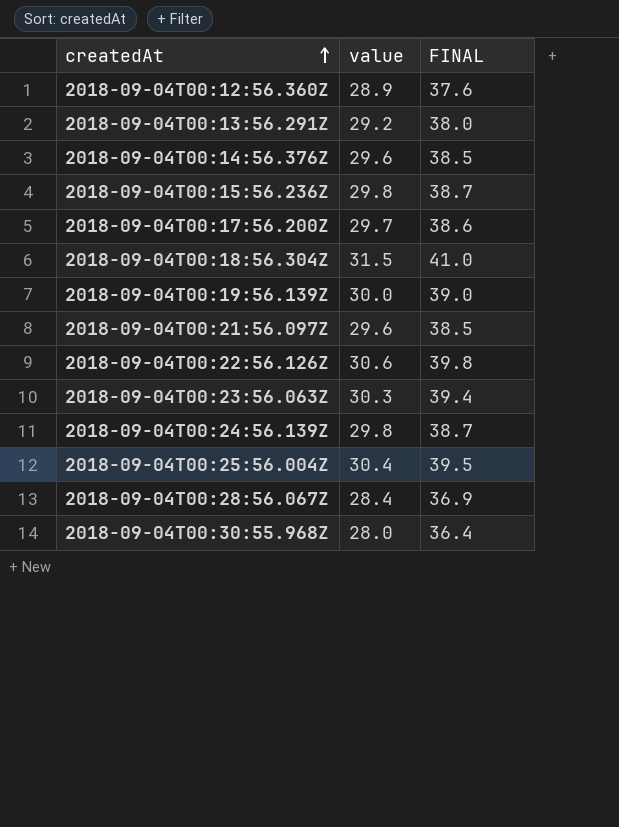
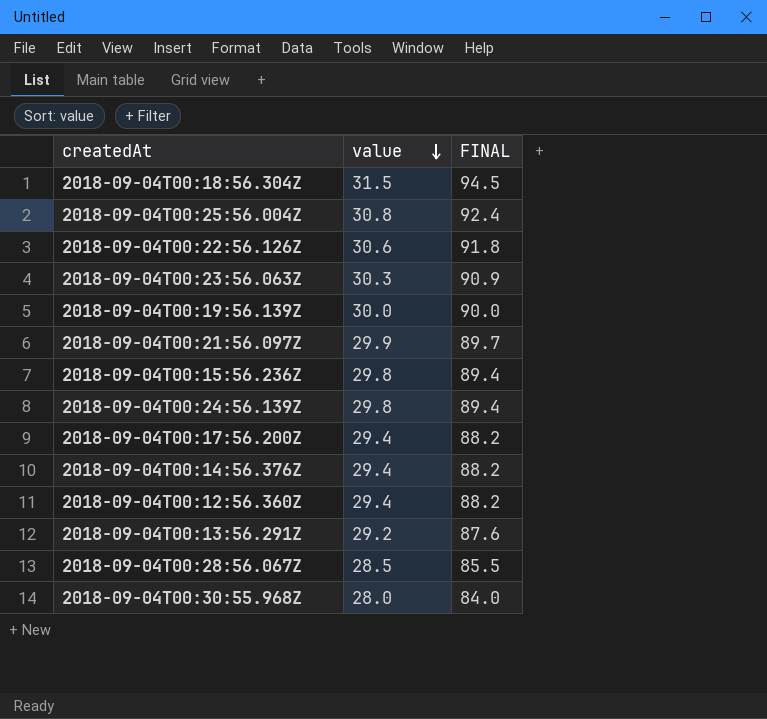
row order: createdAt ascending -> value descending
column FINAL | formula: [value] * 1.3 -> [value] * 3
2018-09-04T00:25:56.004Z | value: 30.4 -> 30.8
2018-09-04T00:21:56.097Z | value: 29.6 -> 29.9
2018-09-04T00:17:56.200Z | value: 29.7 -> 29.4
2018-09-04T00:14:56.376Z | value: 29.6 -> 29.4
2018-09-04T00:12:56.360Z | value: 28.9 -> 29.4
2018-09-04T00:28:56.067Z | value: 28.4 -> 28.5

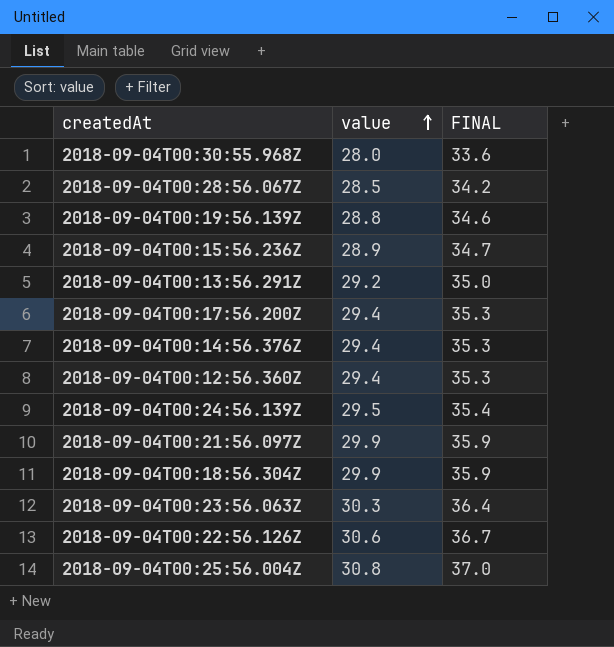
row order: value descending -> value ascending
column FINAL | formula: [value] * 3 -> [value] * 1.2
2018-09-04T00:19:56.139Z | value: 30.0 -> 28.8
2018-09-04T00:15:56.236Z | value: 29.8 -> 28.9
2018-09-04T00:24:56.139Z | value: 29.8 -> 29.5
2018-09-04T00:18:56.304Z | value: 31.5 -> 29.9

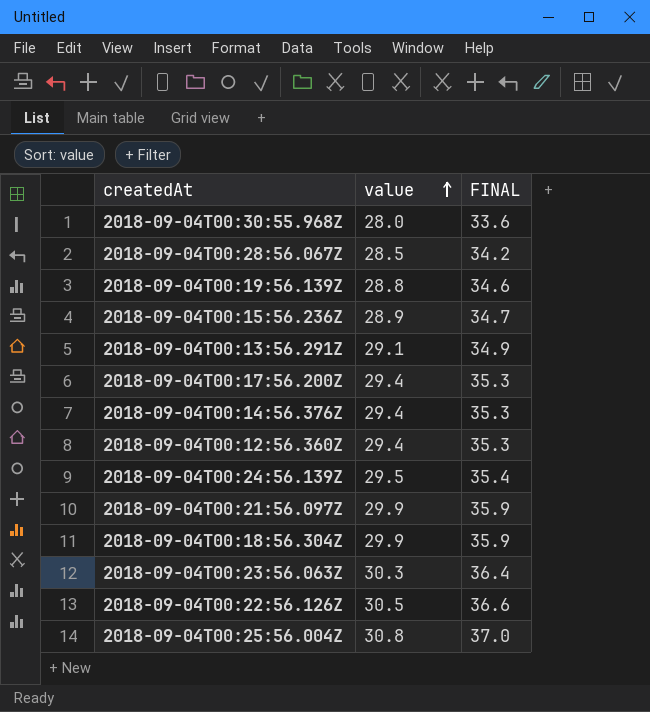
2018-09-04T00:13:56.291Z | value: 29.2 -> 29.1
2018-09-04T00:13:56.291Z | FINAL: 35.0 -> 34.9
2018-09-04T00:22:56.126Z | value: 30.6 -> 30.5
2018-09-04T00:22:56.126Z | FINAL: 36.7 -> 36.6

